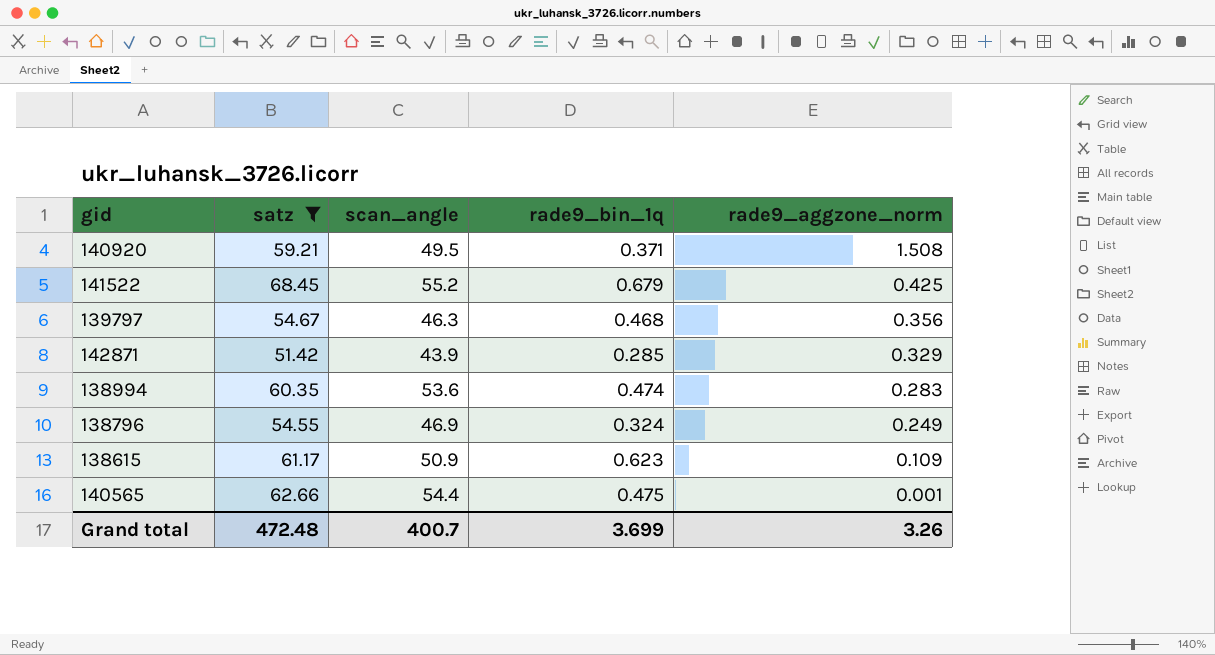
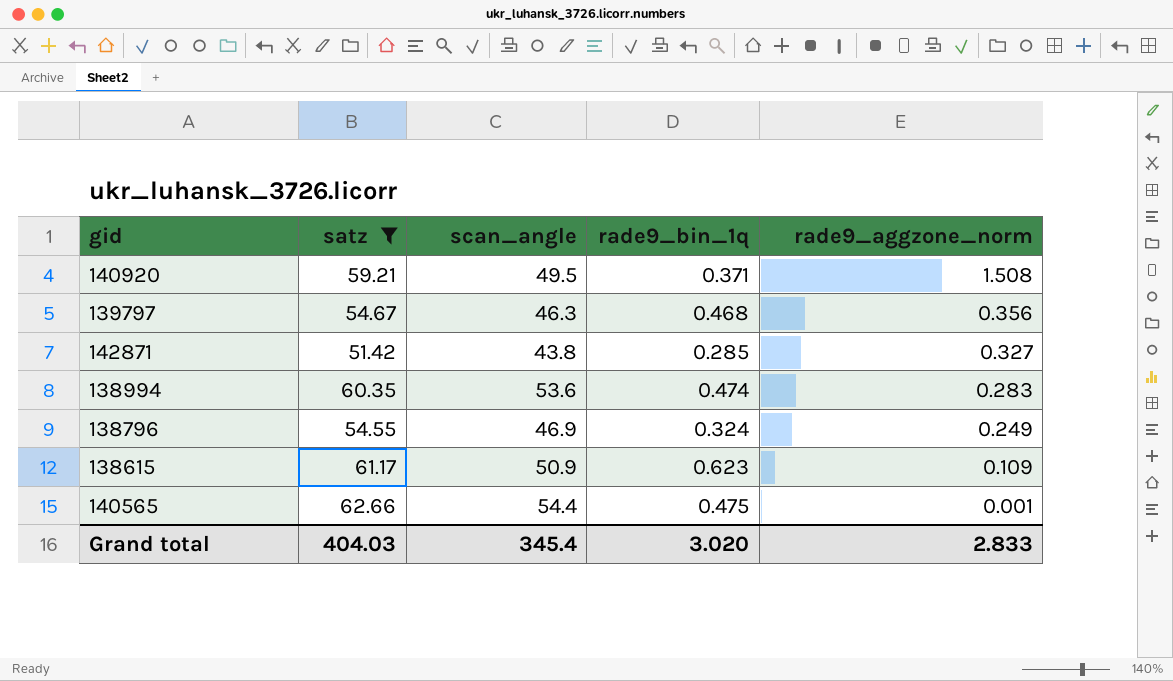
row 141522: 68.45 | 55.2 | 0.679 | 0.425 -> none
142871 | scan_angle: 43.9 -> 43.8
142871 | rade9_aggzone_norm: 0.329 -> 0.327
Grand total | satz: 472.48 -> 404.03
Grand total | scan_angle: 400.7 -> 345.4
Grand total | rade9_bin_1q: 3.699 -> 3.020
Grand total | rade9_aggzone_norm: 3.26 -> 2.833

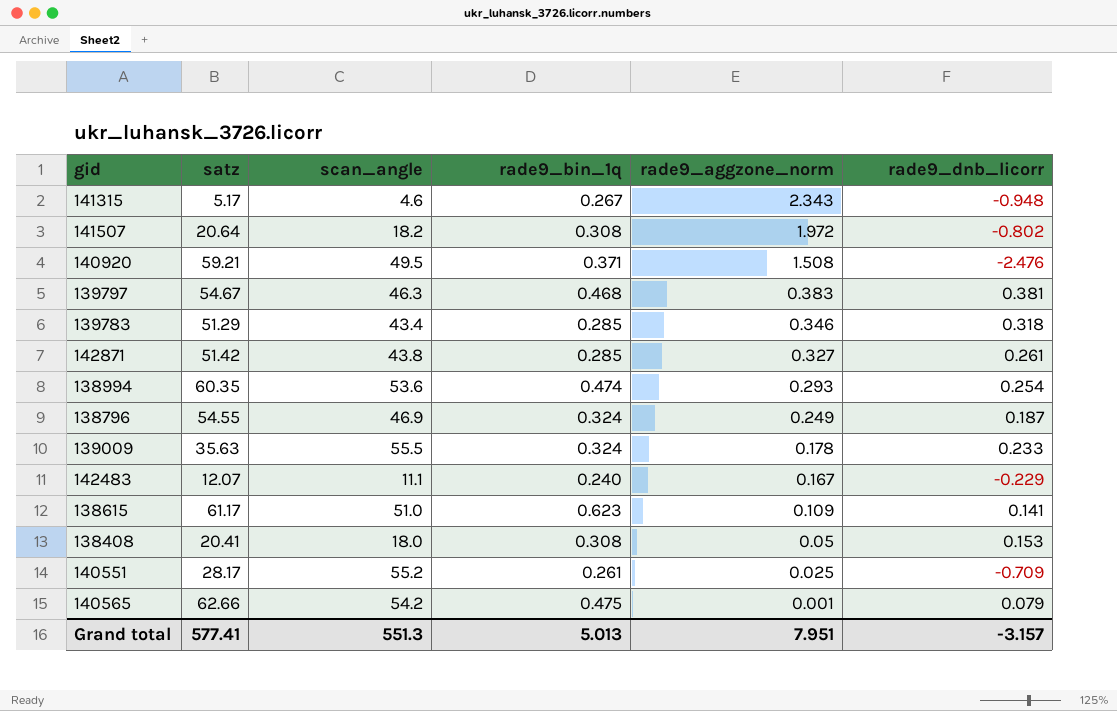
filter: satz >= 51.42 -> none
column rade9_dnb_licorr | position: none -> 6
139797 | rade9_aggzone_norm: 0.356 -> 0.383
138994 | rade9_aggzone_norm: 0.283 -> 0.293
138615 | scan_angle: 50.9 -> 51.0
140565 | scan_angle: 54.4 -> 54.2
Grand total | satz: 404.03 -> 577.41
Grand total | scan_angle: 345.4 -> 551.3
Grand total | rade9_bin_1q: 3.020 -> 5.013
Grand total | rade9_aggzone_norm: 2.833 -> 7.951

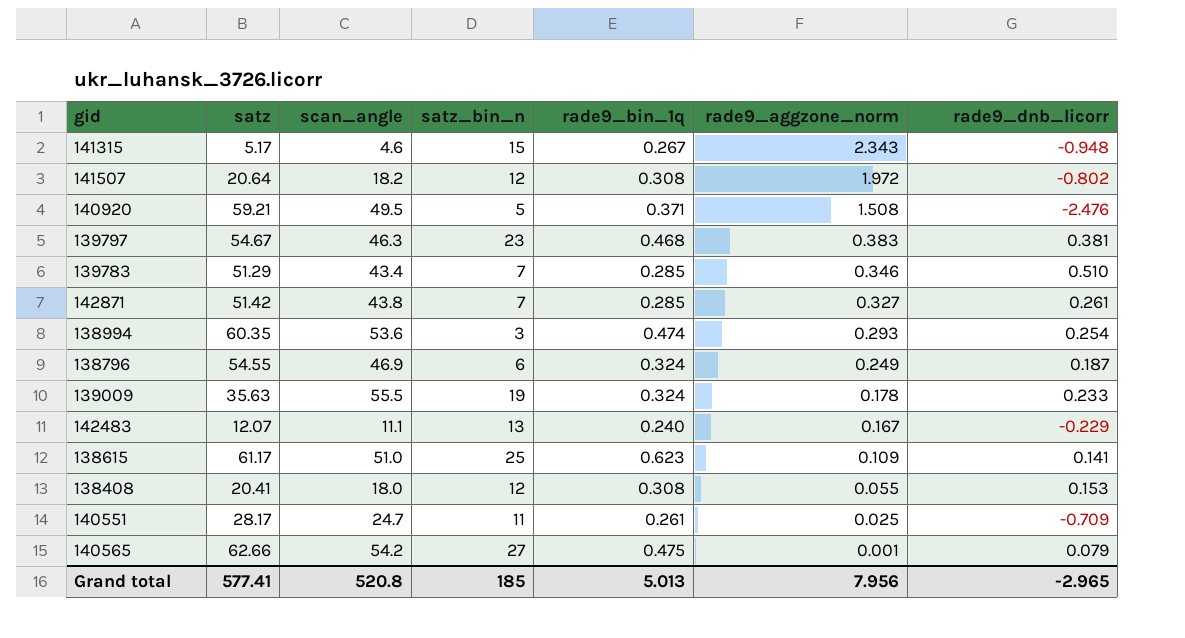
column satz_bin_n | position: none -> 4
139783 | rade9_dnb_licorr: 0.318 -> 0.510
138408 | rade9_aggzone_norm: 0.05 -> 0.055
140551 | scan_angle: 55.2 -> 24.7
Grand total | scan_angle: 551.3 -> 520.8
Grand total | rade9_aggzone_norm: 7.951 -> 7.956
Grand total | rade9_dnb_licorr: -3.157 -> -2.965

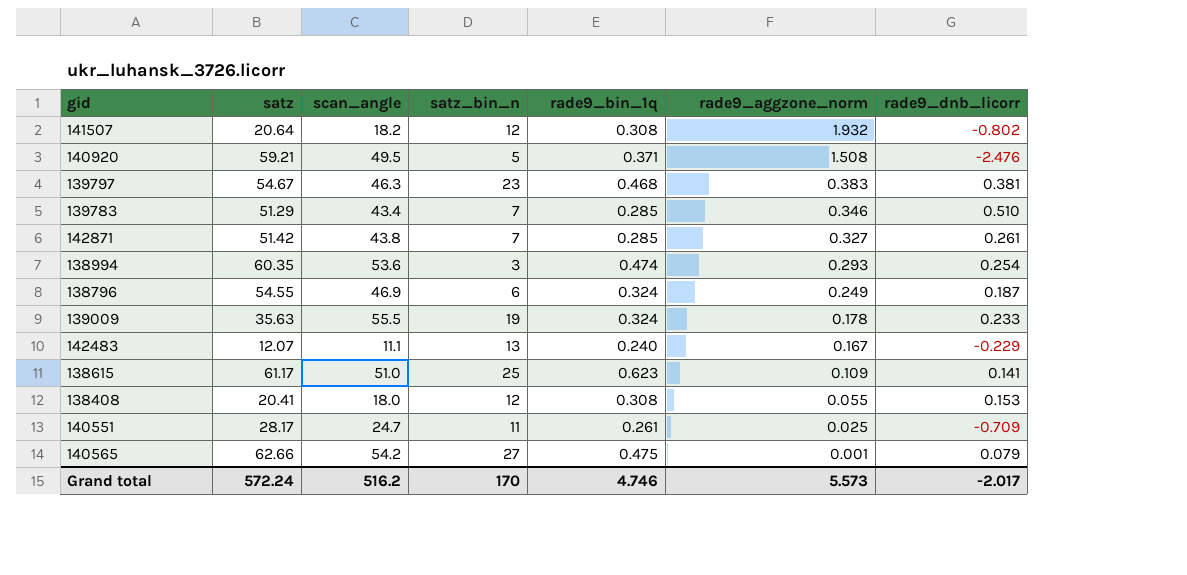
row 141315: 5.17 | 4.6 | 15 | 0.267 | 2.343 | -0.948 -> none
141507 | rade9_aggzone_norm: 1.972 -> 1.932
Grand total | satz: 577.41 -> 572.24
Grand total | scan_angle: 520.8 -> 516.2
Grand total | satz_bin_n: 185 -> 170
Grand total | rade9_bin_1q: 5.013 -> 4.746
Grand total | rade9_aggzone_norm: 7.956 -> 5.573
Grand total | rade9_dnb_licorr: -2.965 -> -2.017

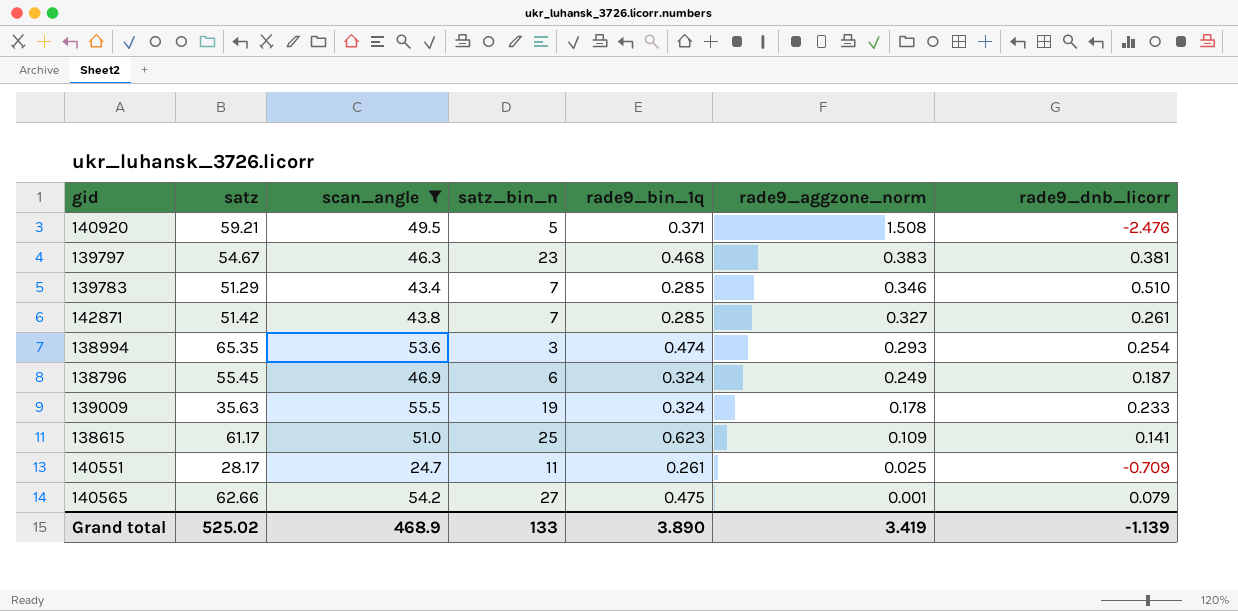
filter: none -> scan_angle >= 24.7
138994 | satz: 60.35 -> 65.35
138796 | satz: 54.55 -> 55.45
Grand total | satz: 572.24 -> 525.02
Grand total | scan_angle: 516.2 -> 468.9
Grand total | satz_bin_n: 170 -> 133
Grand total | rade9_bin_1q: 4.746 -> 3.890
Grand total | rade9_aggzone_norm: 5.573 -> 3.419
Grand total | rade9_dnb_licorr: -2.017 -> -1.139

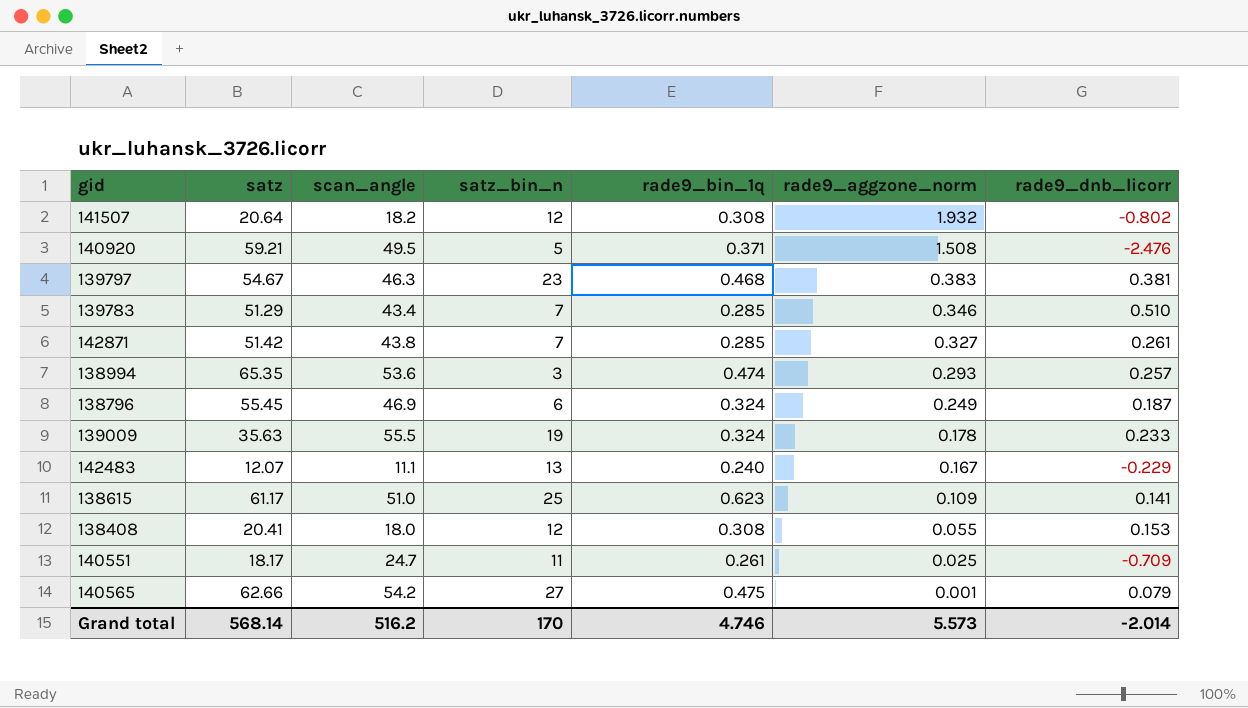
filter: scan_angle >= 24.7 -> none
138994 | rade9_dnb_licorr: 0.254 -> 0.257
140551 | satz: 28.17 -> 18.17
Grand total | satz: 525.02 -> 568.14
Grand total | scan_angle: 468.9 -> 516.2
Grand total | satz_bin_n: 133 -> 170
Grand total | rade9_bin_1q: 3.890 -> 4.746
Grand total | rade9_aggzone_norm: 3.419 -> 5.573
Grand total | rade9_dnb_licorr: -1.139 -> -2.014

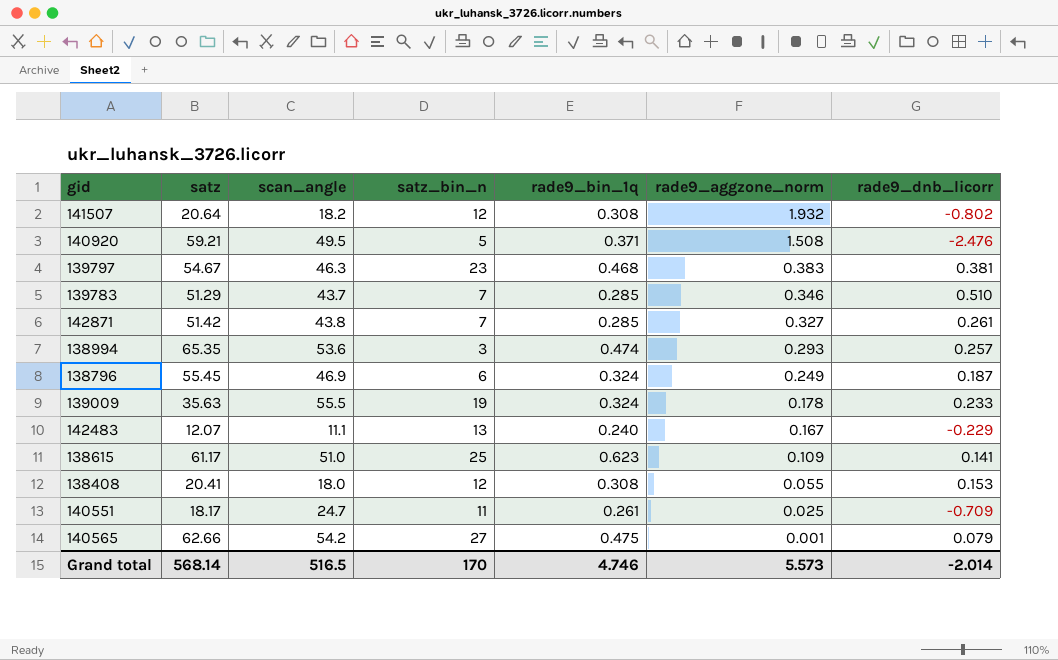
139783 | scan_angle: 43.4 -> 43.7
Grand total | scan_angle: 516.2 -> 516.5

